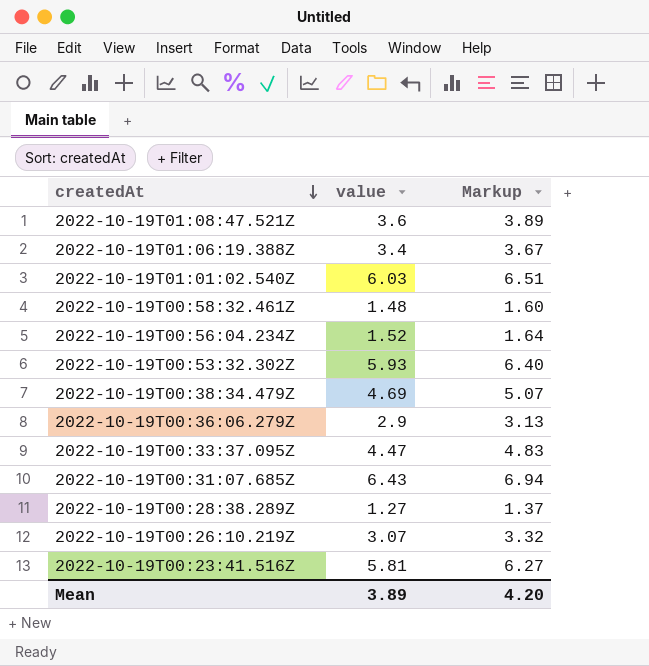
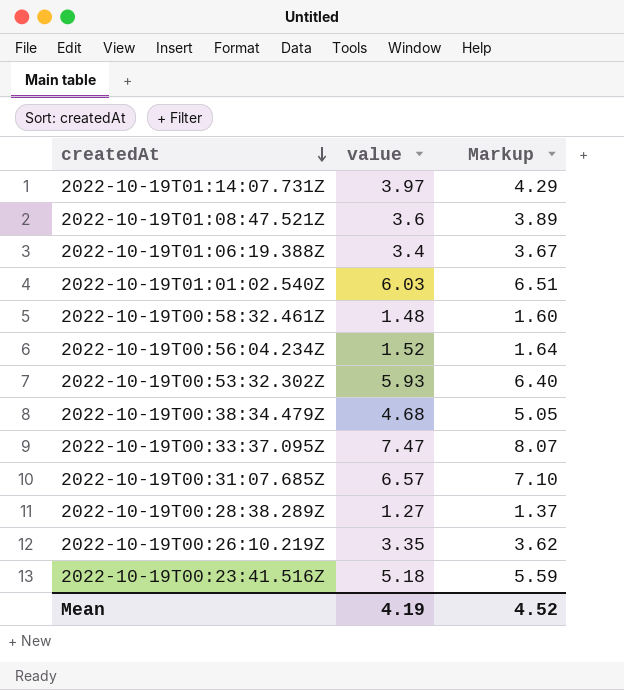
row 2022-10-19T00:36:06.279Z: 2.9 | 3.13 -> none
row 2022-10-19T01:14:07.731Z: none -> 3.97 | 4.29
2022-10-19T00:38:34.479Z | value: 4.69 -> 4.68
2022-10-19T00:38:34.479Z | Markup: 5.07 -> 5.05
2022-10-19T00:33:37.095Z | value: 4.47 -> 7.47
2022-10-19T00:33:37.095Z | Markup: 4.83 -> 8.07
2022-10-19T00:31:07.685Z | value: 6.43 -> 6.57
2022-10-19T00:31:07.685Z | Markup: 6.94 -> 7.10
2022-10-19T00:26:10.219Z | value: 3.07 -> 3.35
2022-10-19T00:26:10.219Z | Markup: 3.32 -> 3.62
2022-10-19T00:23:41.516Z | value: 5.81 -> 5.18
2022-10-19T00:23:41.516Z | Markup: 6.27 -> 5.59
Mean | value: 3.89 -> 4.19
Mean | Markup: 4.20 -> 4.52

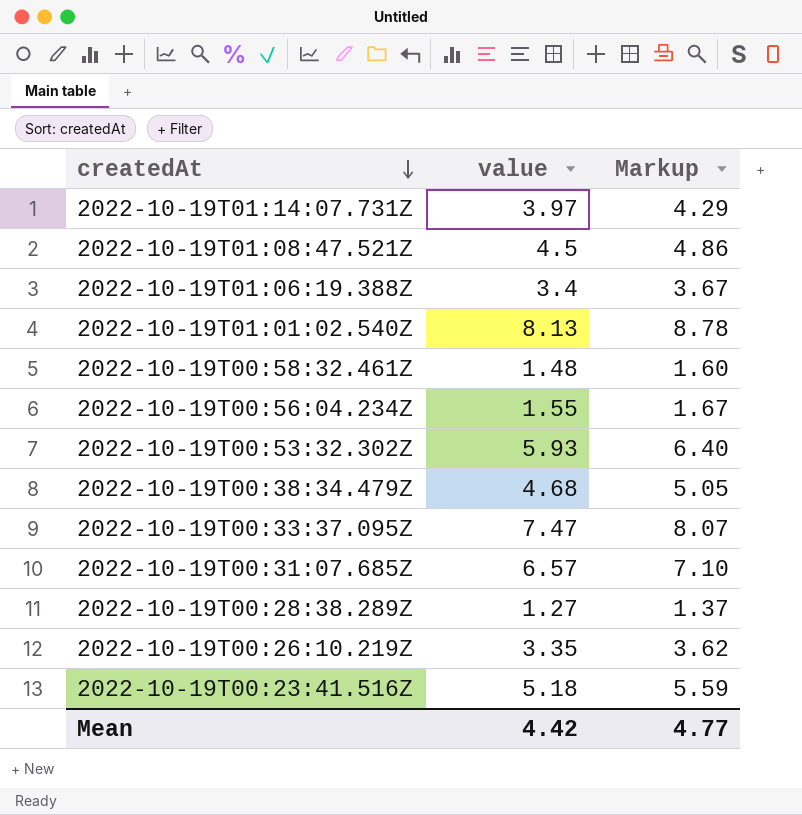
2022-10-19T01:08:47.521Z | value: 3.6 -> 4.5
2022-10-19T01:08:47.521Z | Markup: 3.89 -> 4.86
2022-10-19T01:01:02.540Z | value: 6.03 -> 8.13
2022-10-19T01:01:02.540Z | Markup: 6.51 -> 8.78
2022-10-19T00:56:04.234Z | value: 1.52 -> 1.55
2022-10-19T00:56:04.234Z | Markup: 1.64 -> 1.67
Mean | value: 4.19 -> 4.42
Mean | Markup: 4.52 -> 4.77

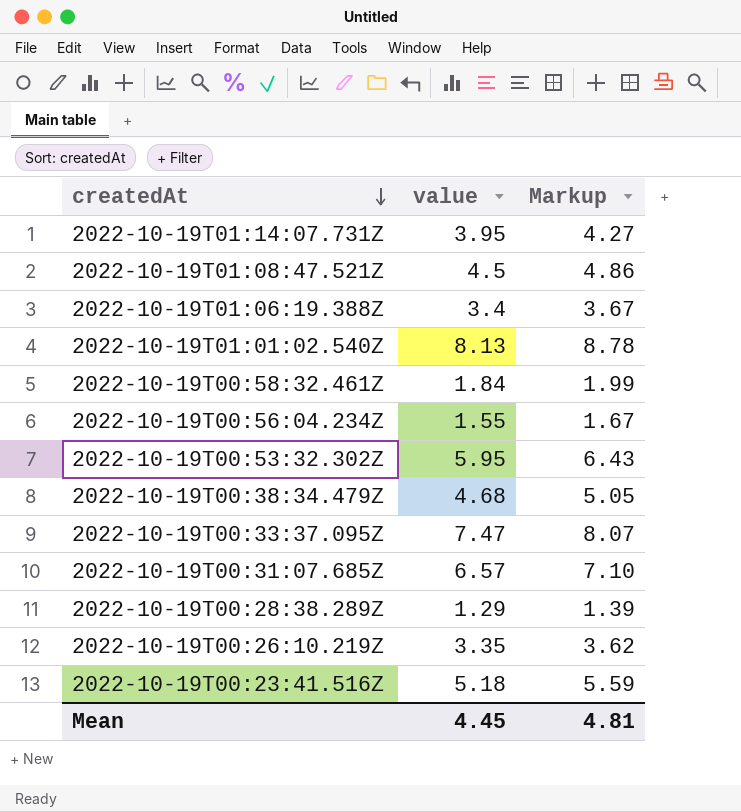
2022-10-19T01:14:07.731Z | value: 3.97 -> 3.95
2022-10-19T01:14:07.731Z | Markup: 4.29 -> 4.27
2022-10-19T00:58:32.461Z | value: 1.48 -> 1.84
2022-10-19T00:58:32.461Z | Markup: 1.60 -> 1.99
2022-10-19T00:53:32.302Z | value: 5.93 -> 5.95
2022-10-19T00:53:32.302Z | Markup: 6.40 -> 6.43
2022-10-19T00:28:38.289Z | value: 1.27 -> 1.29
2022-10-19T00:28:38.289Z | Markup: 1.37 -> 1.39
Mean | value: 4.42 -> 4.45
Mean | Markup: 4.77 -> 4.81

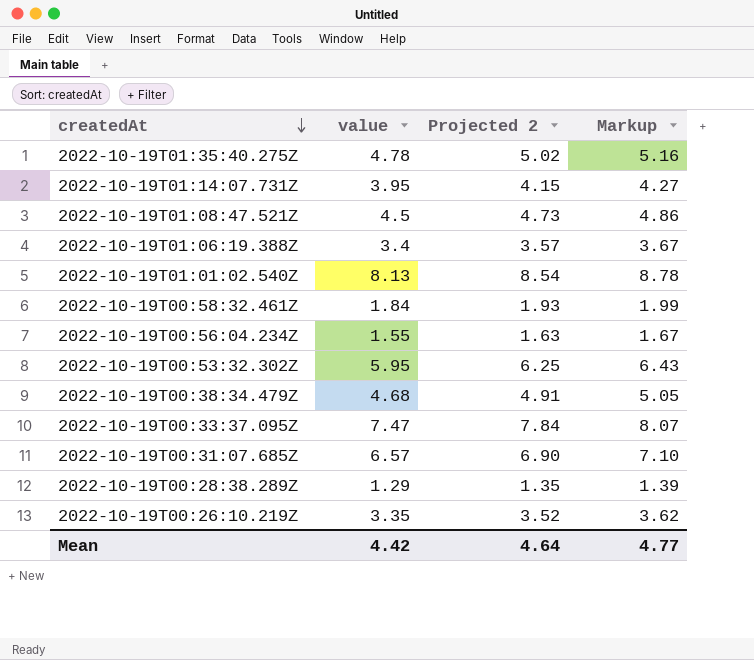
column Projected 2 | formula: none -> [value] * 1.05
row 2022-10-19T00:23:41.516Z: 5.18 | 5.59 -> none
row 2022-10-19T01:35:40.275Z: none -> 4.78 | 5.02 | 5.16
Mean | value: 4.45 -> 4.42
Mean | Markup: 4.81 -> 4.77

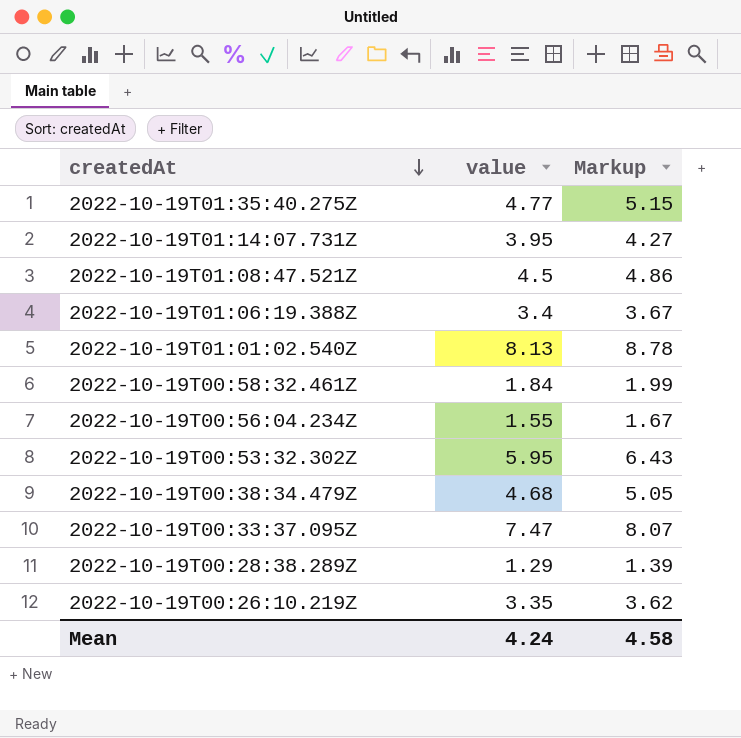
column Projected 2 | formula: [value] * 1.05 -> none
row 2022-10-19T00:31:07.685Z: 6.57 | 6.90 | 7.10 -> none
2022-10-19T01:35:40.275Z | value: 4.78 -> 4.77
2022-10-19T01:35:40.275Z | Markup: 5.16 -> 5.15
Mean | value: 4.42 -> 4.24
Mean | Markup: 4.77 -> 4.58

